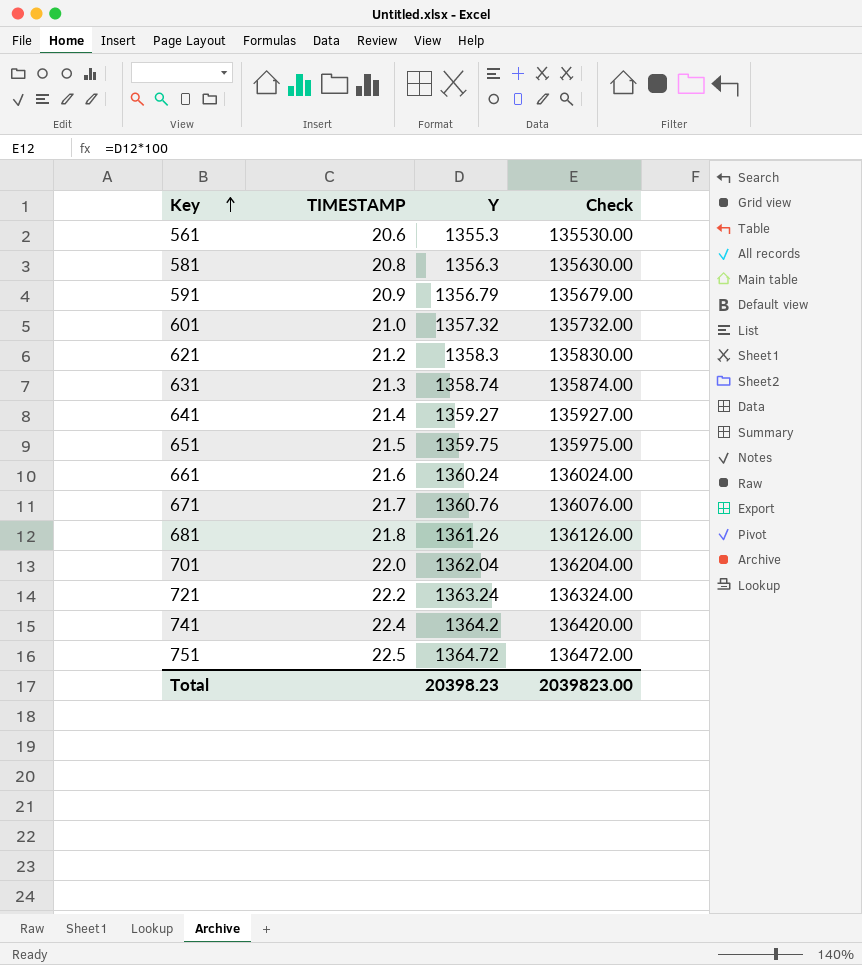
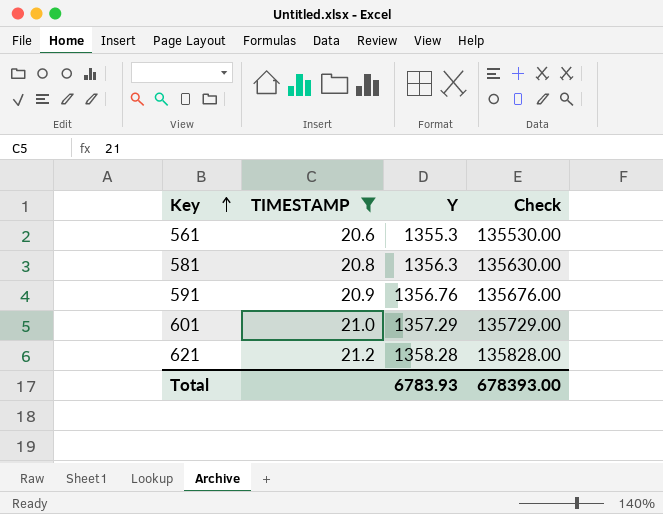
filter: none -> TIMESTAMP <= 21.2
591 | Y: 1356.79 -> 1356.76
591 | Check: 135679.00 -> 135676.00
601 | Y: 1357.32 -> 1357.29
601 | Check: 135732.00 -> 135729.00
621 | Y: 1358.3 -> 1358.28
621 | Check: 135830.00 -> 135828.00
Total | Y: 20398.23 -> 6783.93
Total | Check: 2039823.00 -> 678393.00

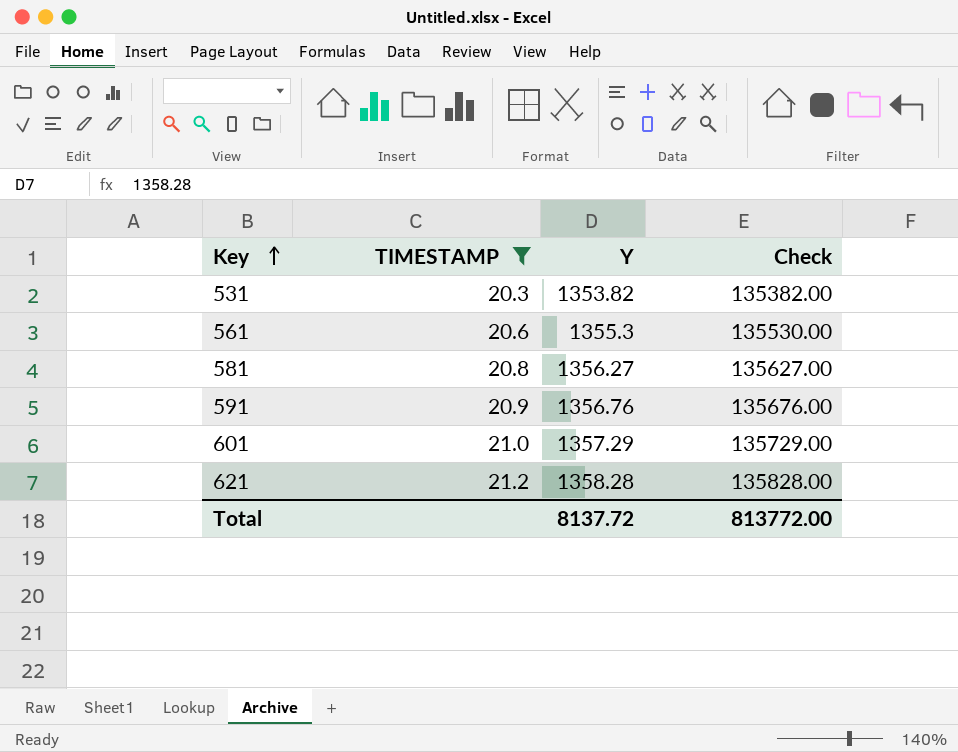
row 531: none -> 20.3 | 1353.82 | 135382.00
581 | Y: 1356.3 -> 1356.27
581 | Check: 135630.00 -> 135627.00
Total | Y: 6783.93 -> 8137.72
Total | Check: 678393.00 -> 813772.00

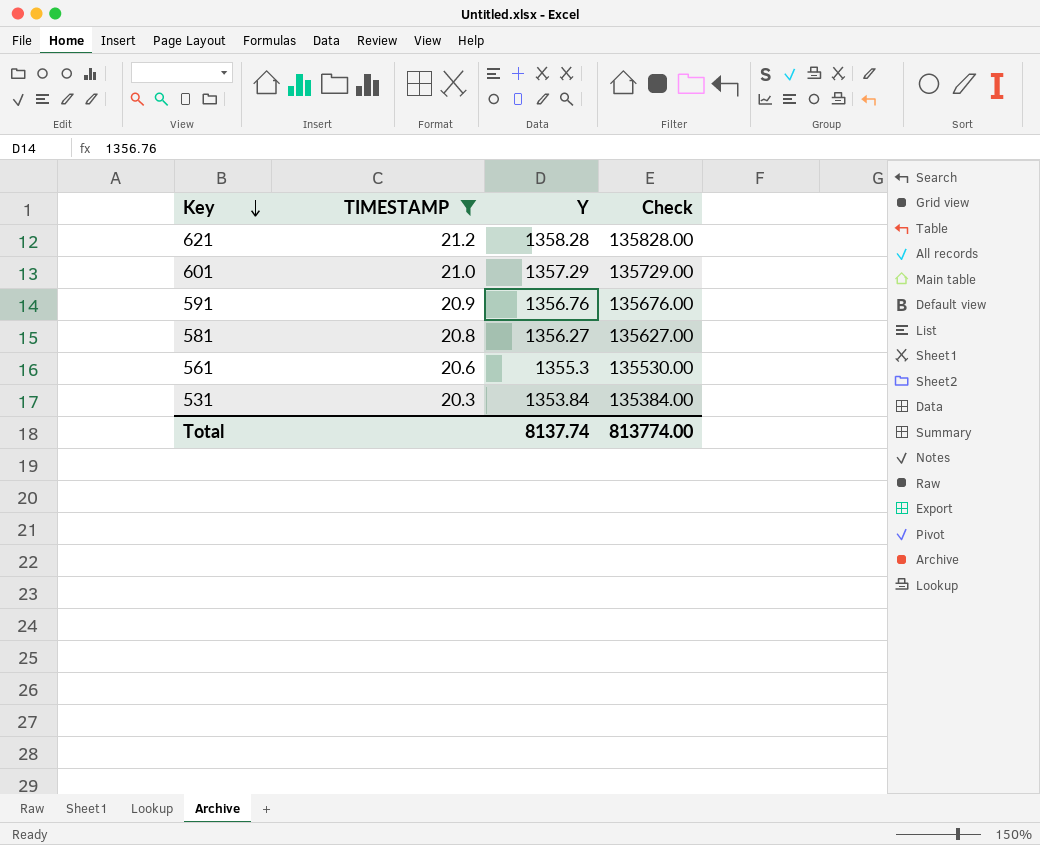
row order: Key ascending -> Key descending
531 | Y: 1353.82 -> 1353.84
531 | Check: 135382.00 -> 135384.00
Total | Y: 8137.72 -> 8137.74
Total | Check: 813772.00 -> 813774.00

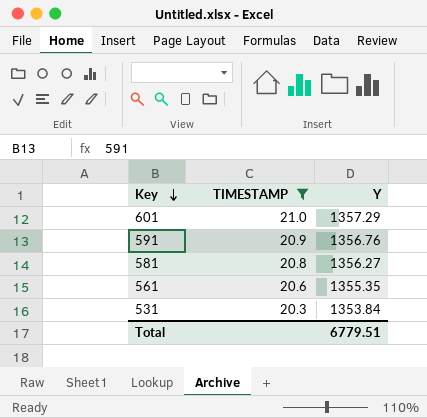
column Check | formula: [Y] * 100 -> none
row 621: 21.2 | 1358.28 | 135828.00 -> none
561 | Y: 1355.3 -> 1355.35
Total | Y: 8137.74 -> 6779.51

